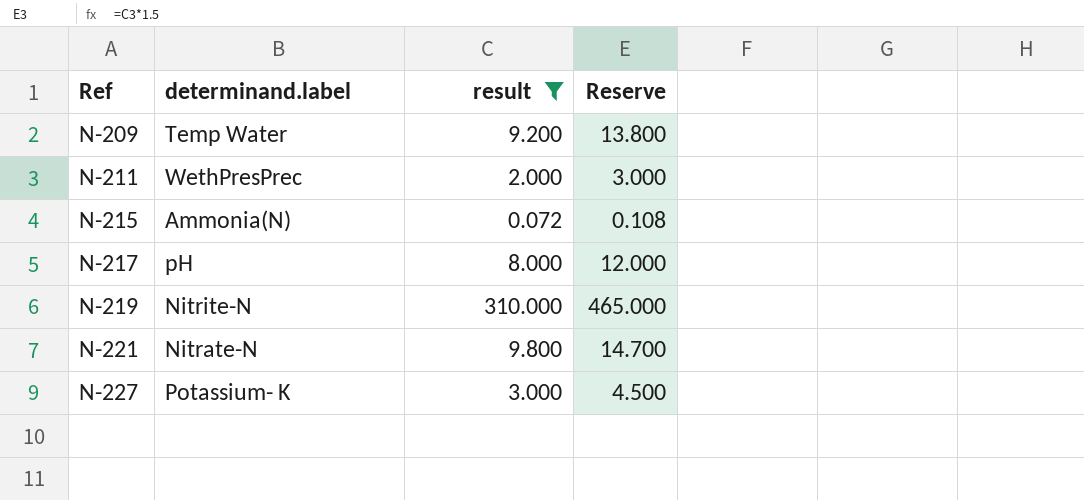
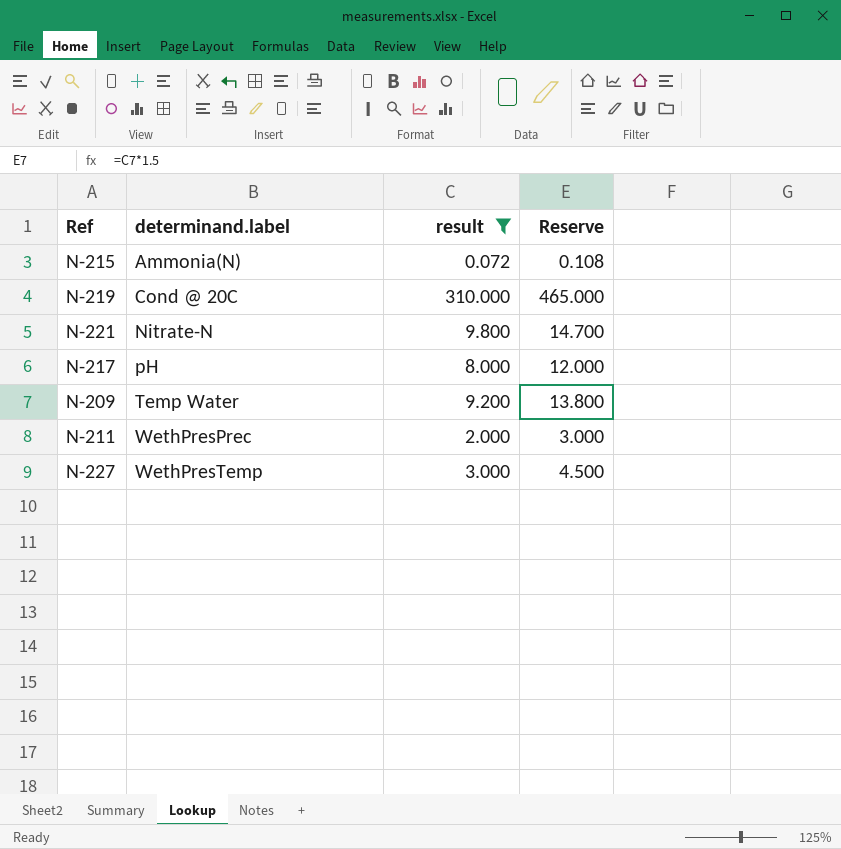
row order: Ref ascending -> determinand.label ascending
N-219 | determinand.label: Nitrite-N -> Cond @ 20C
N-227 | determinand.label: Potassium- K -> WethPresTemp

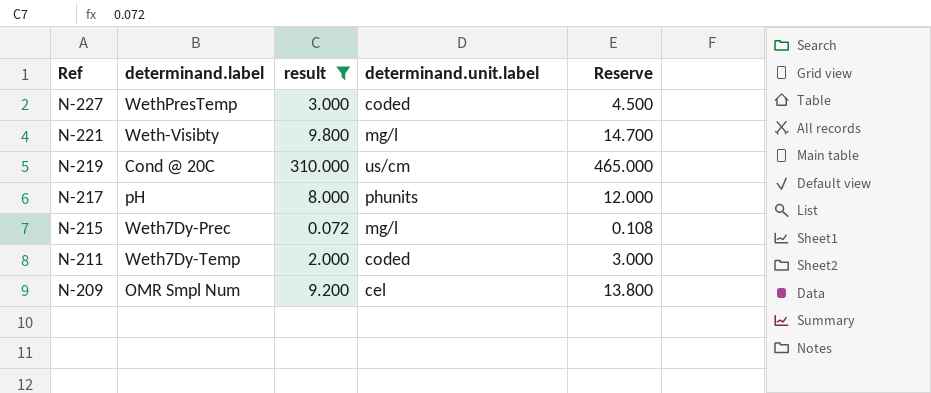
row order: determinand.label ascending -> Ref descending
column determinand.unit.label | position: none -> 4
N-221 | determinand.label: Nitrate-N -> Weth-Visibty
N-215 | determinand.label: Ammonia(N) -> Weth7Dy-Prec
N-211 | determinand.label: WethPresPrec -> Weth7Dy-Temp
N-209 | determinand.label: Temp Water -> OMR Smpl Num

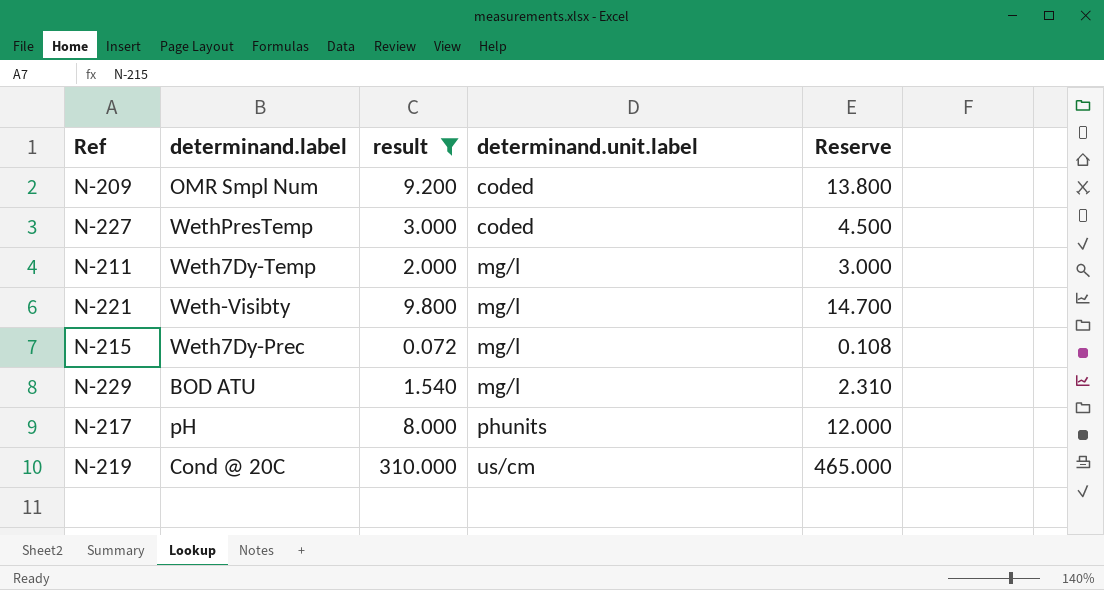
row order: Ref descending -> determinand.unit.label ascending
N-209 | determinand.unit.label: cel -> coded
N-211 | determinand.unit.label: coded -> mg/l
row N-229: none -> BOD ATU | 1.540 | mg/l | 2.310

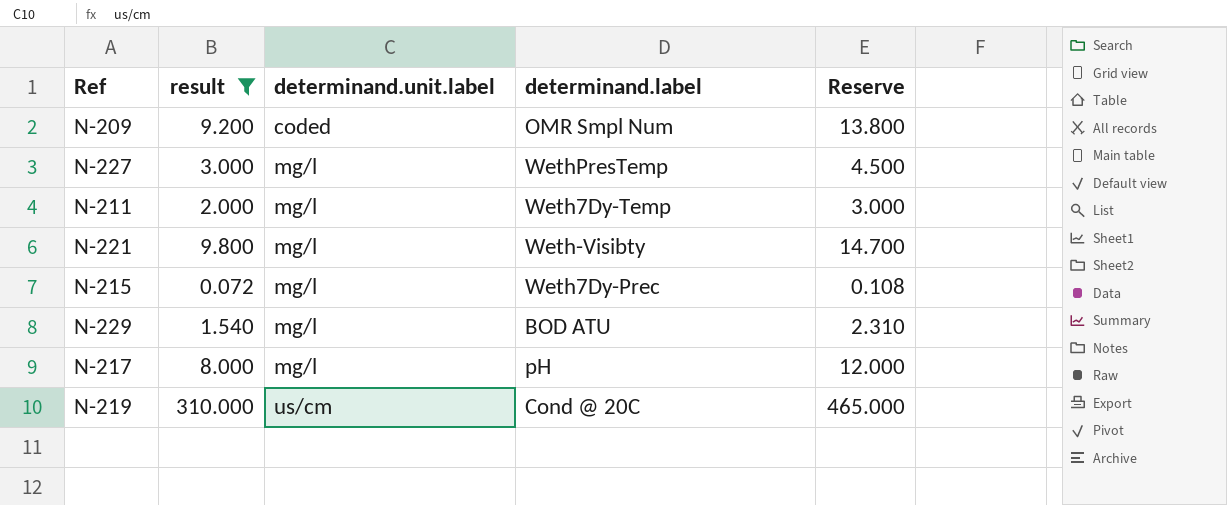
column determinand.label | position: 2 -> 4
N-227 | determinand.unit.label: coded -> mg/l
N-217 | determinand.unit.label: phunits -> mg/l

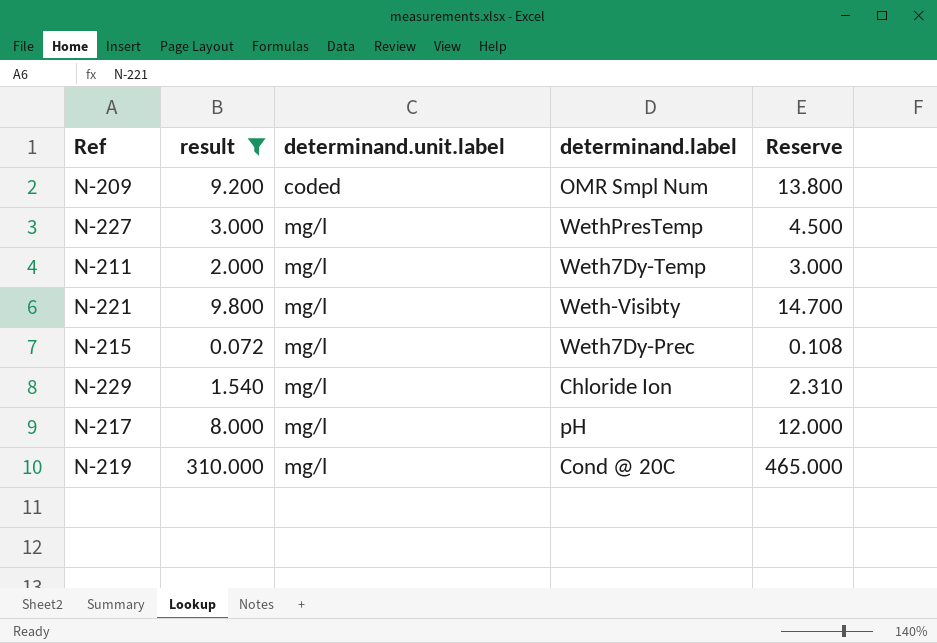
N-229 | determinand.label: BOD ATU -> Chloride Ion
N-219 | determinand.unit.label: us/cm -> mg/l

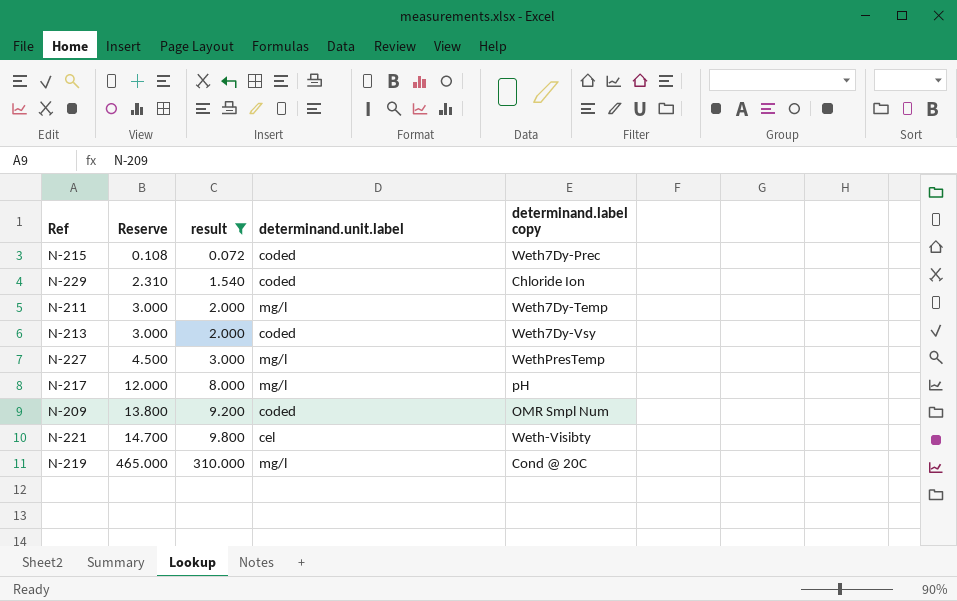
row order: determinand.unit.label ascending -> Reserve ascending
column Reserve | position: 5 -> 2
column name: determinand.label -> determinand.label copy
N-215 | determinand.unit.label: mg/l -> coded
N-229 | determinand.unit.label: mg/l -> coded
row N-213: none -> 3.000 | 2.000 | coded | Weth7Dy-Vsy
N-221 | determinand.unit.label: mg/l -> cel

